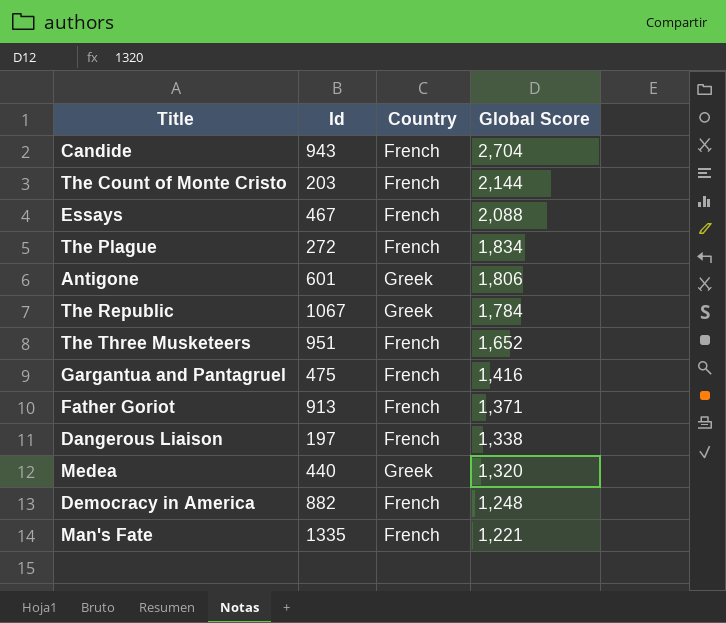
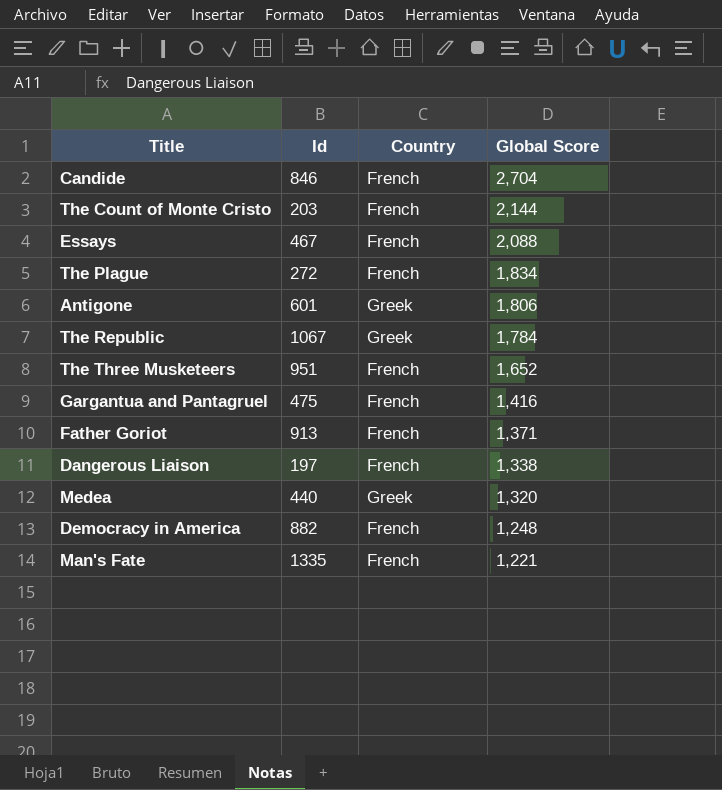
Candide | Id: 943 -> 846

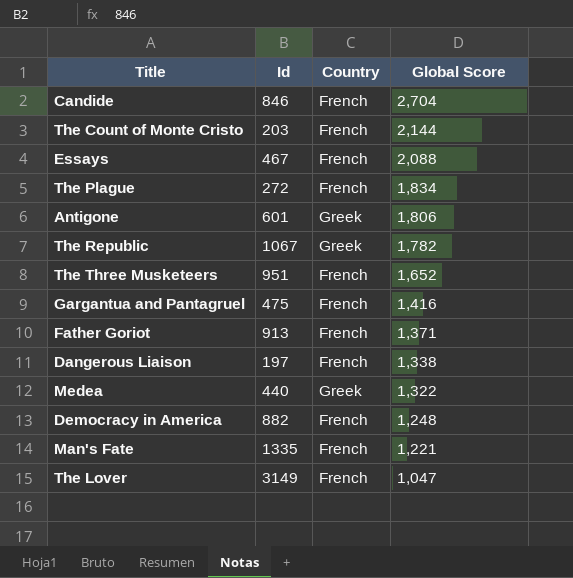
The Republic | Global Score: 1,784 -> 1,782
Medea | Global Score: 1,320 -> 1,322
row The Lover: none -> 3149 | French | 1,047

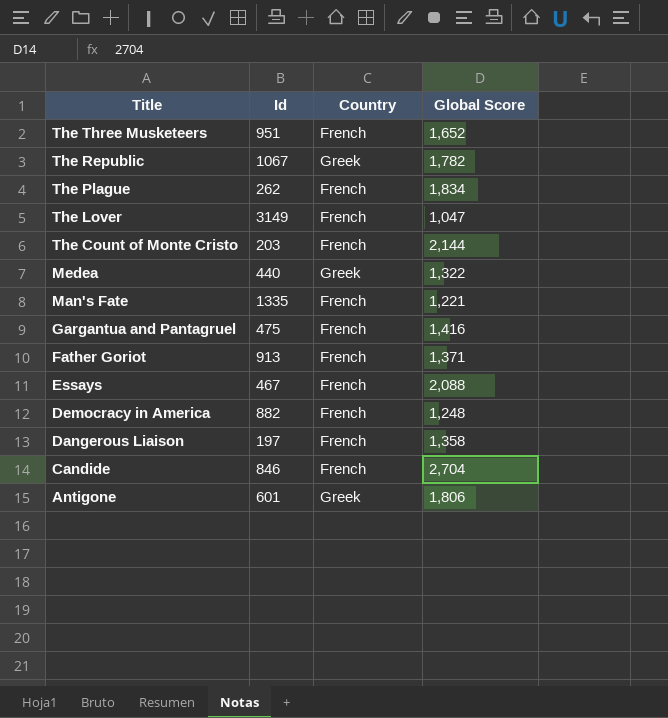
row order: Global Score descending -> Title descending
The Plague | Id: 272 -> 262
Dangerous Liaison | Global Score: 1,338 -> 1,358

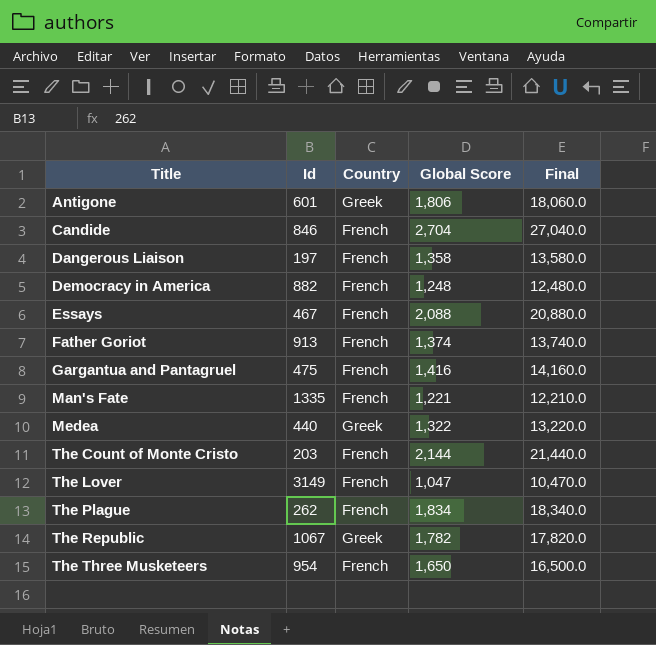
row order: Title descending -> Title ascending
column Final | formula: none -> [Global Score] * 10
Father Goriot | Global Score: 1,371 -> 1,374
The Three Musketeers | Id: 951 -> 954
The Three Musketeers | Global Score: 1,652 -> 1,650

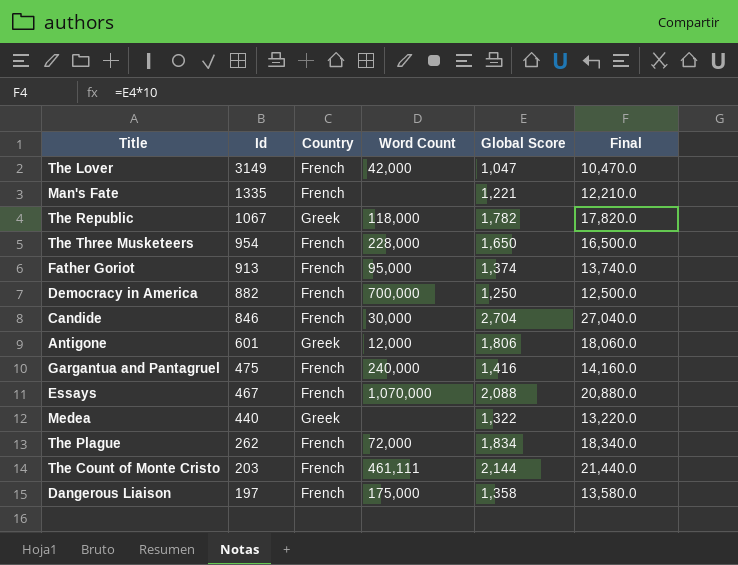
row order: Title ascending -> Id descending
column Word Count | position: none -> 4
Democracy in America | Global Score: 1,248 -> 1,250
Democracy in America | Final: 12,480.0 -> 12,500.0

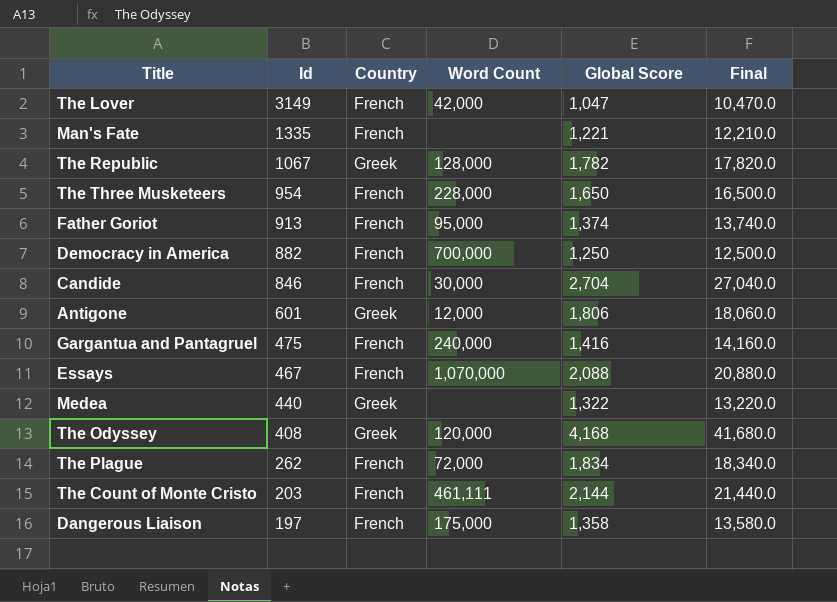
The Republic | Word Count: 118,000 -> 128,000
row The Odyssey: none -> 408 | Greek | 120,000 | 4,168 | 41,680.0

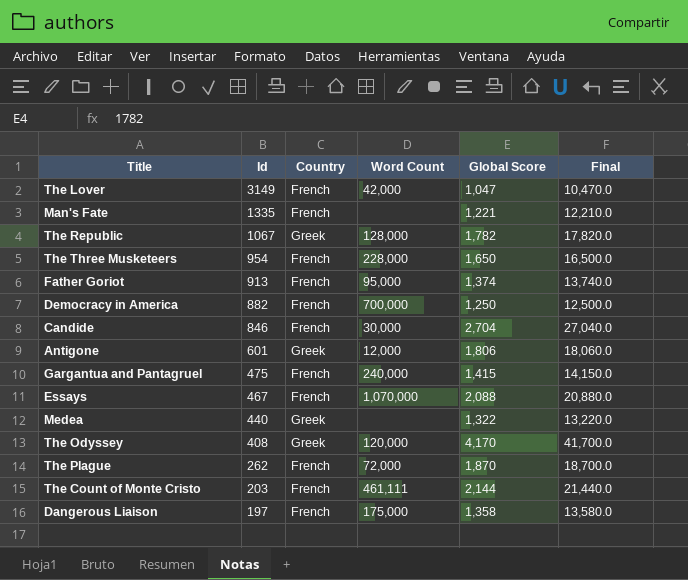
Gargantua and Pantagruel | Global Score: 1,416 -> 1,415
Gargantua and Pantagruel | Final: 14,160.0 -> 14,150.0
The Odyssey | Global Score: 4,168 -> 4,170
The Odyssey | Final: 41,680.0 -> 41,700.0
The Plague | Global Score: 1,834 -> 1,870
The Plague | Final: 18,340.0 -> 18,700.0

